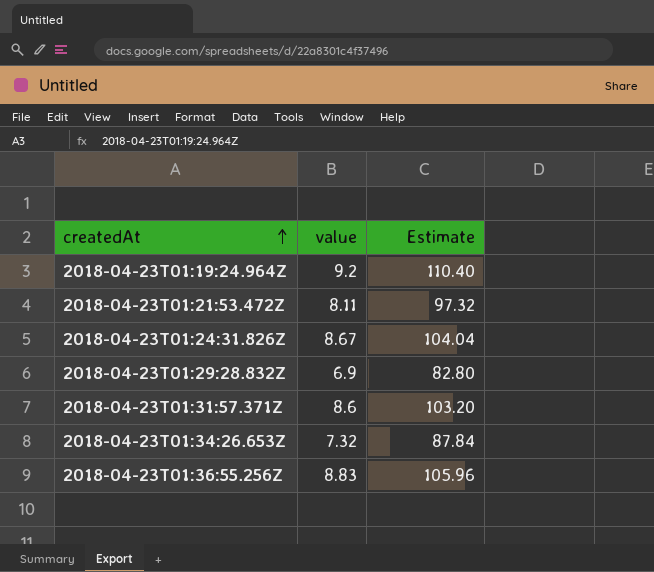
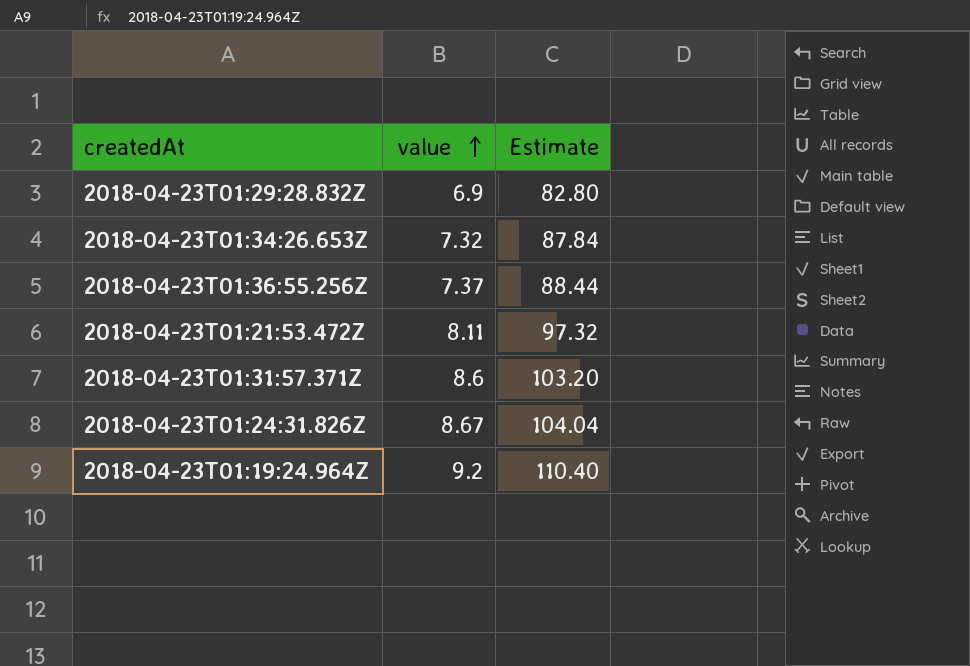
row order: createdAt ascending -> value ascending
2018-04-23T01:36:55.256Z | value: 8.83 -> 7.37
2018-04-23T01:36:55.256Z | Estimate: 105.96 -> 88.44

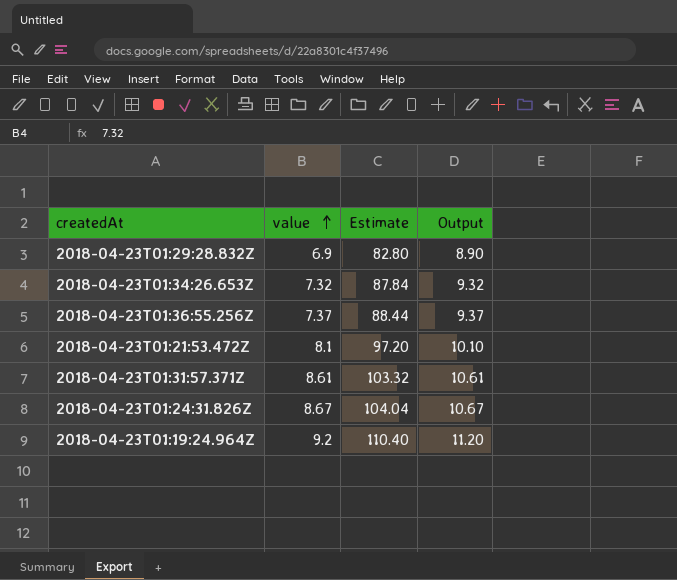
column Output | formula: none -> [value] + 2
2018-04-23T01:21:53.472Z | value: 8.11 -> 8.1
2018-04-23T01:21:53.472Z | Estimate: 97.32 -> 97.20
2018-04-23T01:31:57.371Z | value: 8.6 -> 8.61
2018-04-23T01:31:57.371Z | Estimate: 103.20 -> 103.32

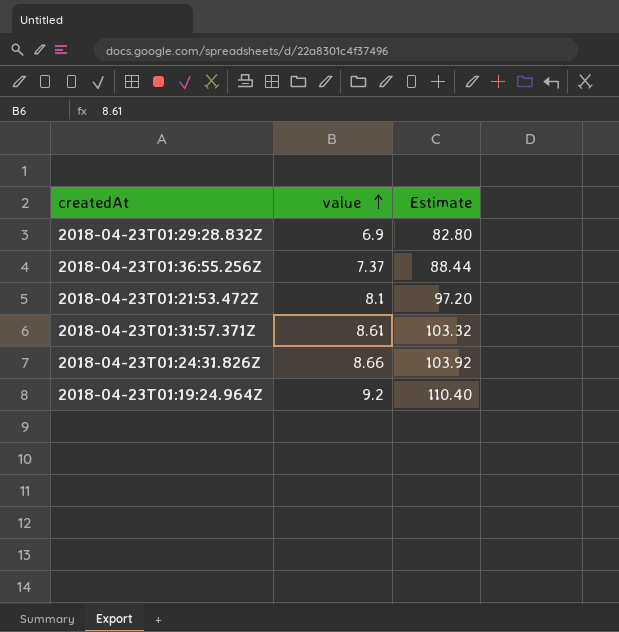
column Output | formula: [value] + 2 -> none
row 2018-04-23T01:34:26.653Z: 7.32 | 87.84 | 9.32 -> none
2018-04-23T01:24:31.826Z | value: 8.67 -> 8.66
2018-04-23T01:24:31.826Z | Estimate: 104.04 -> 103.92

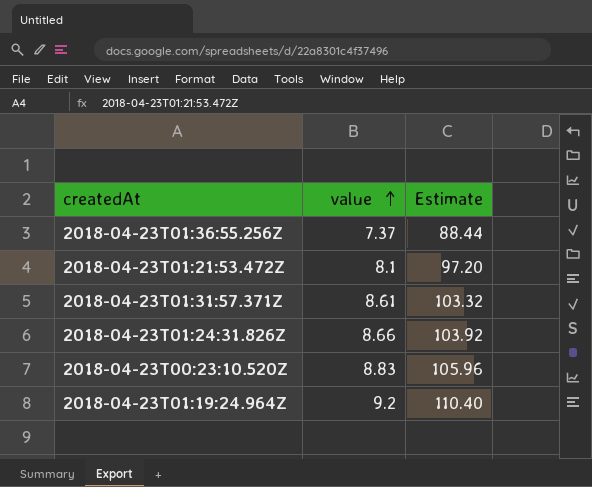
row 2018-04-23T01:29:28.832Z: 6.9 | 82.80 -> none
row 2018-04-23T00:23:10.520Z: none -> 8.83 | 105.96

